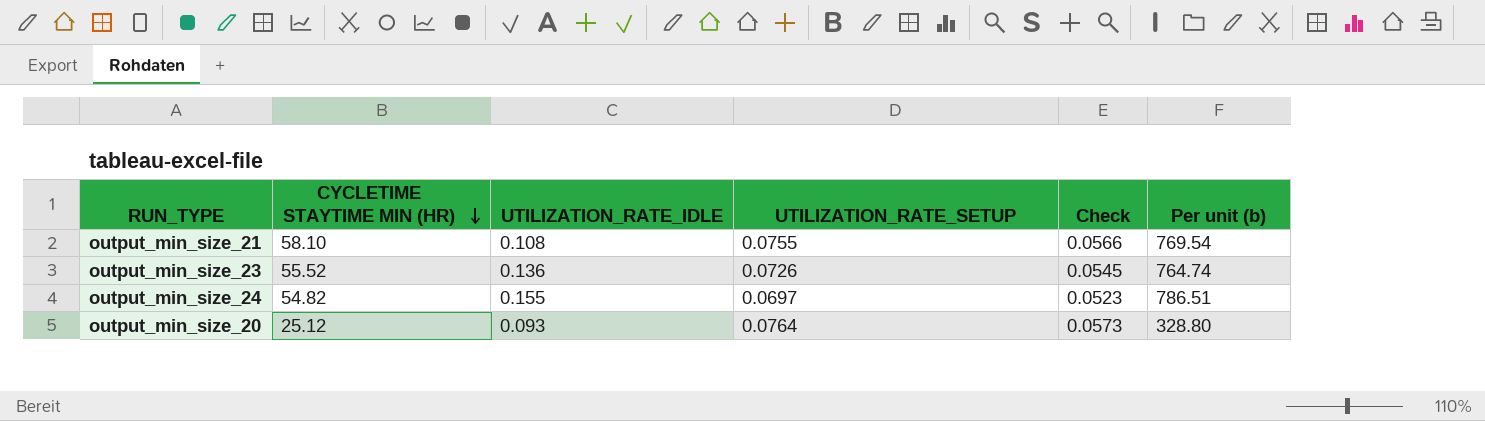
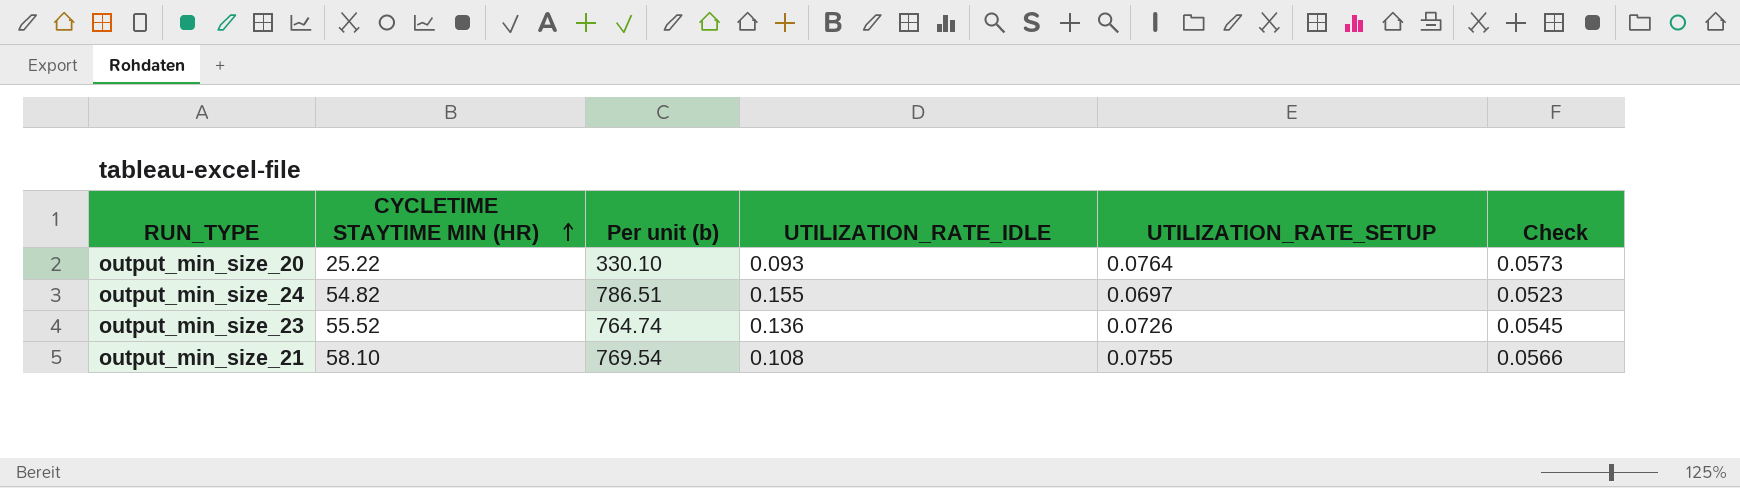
row order: CYCLETIME STAYTIME MIN (HR) descending -> CYCLETIME STAYTIME MIN (HR) ascending
column Per unit (b) | position: 6 -> 3
output_min_size_20 | CYCLETIME STAYTIME MIN (HR): 25.12 -> 25.22
output_min_size_20 | Per unit (b): 328.80 -> 330.10

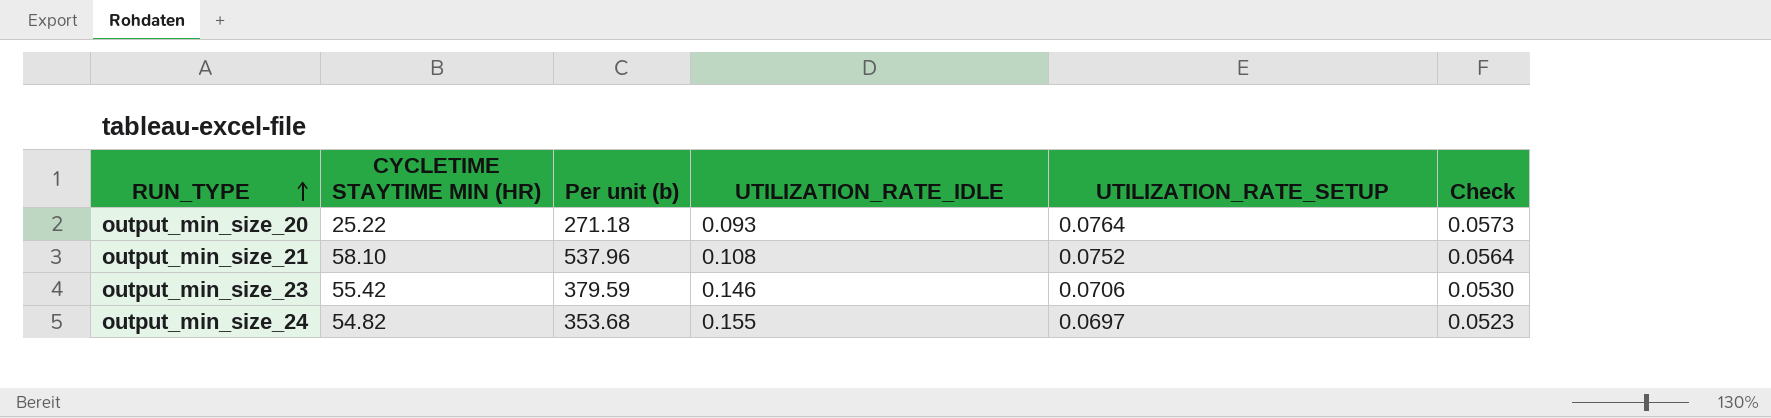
row order: CYCLETIME STAYTIME MIN (HR) ascending -> RUN_TYPE ascending
column Per unit (b) | formula: [CYCLETIME STAYTIME MIN (HR)] / [UTILIZATION_RATE_SETUP] -> [CYCLETIME STAYTIME MIN (HR)] / [UTILIZATION_RATE_IDLE]
output_min_size_21 | UTILIZATION_RATE_SETUP: 0.0755 -> 0.0752
output_min_size_21 | Check: 0.0566 -> 0.0564
output_min_size_23 | CYCLETIME STAYTIME MIN (HR): 55.52 -> 55.42
output_min_size_23 | UTILIZATION_RATE_IDLE: 0.136 -> 0.146
output_min_size_23 | UTILIZATION_RATE_SETUP: 0.0726 -> 0.0706
output_min_size_23 | Check: 0.0545 -> 0.0530

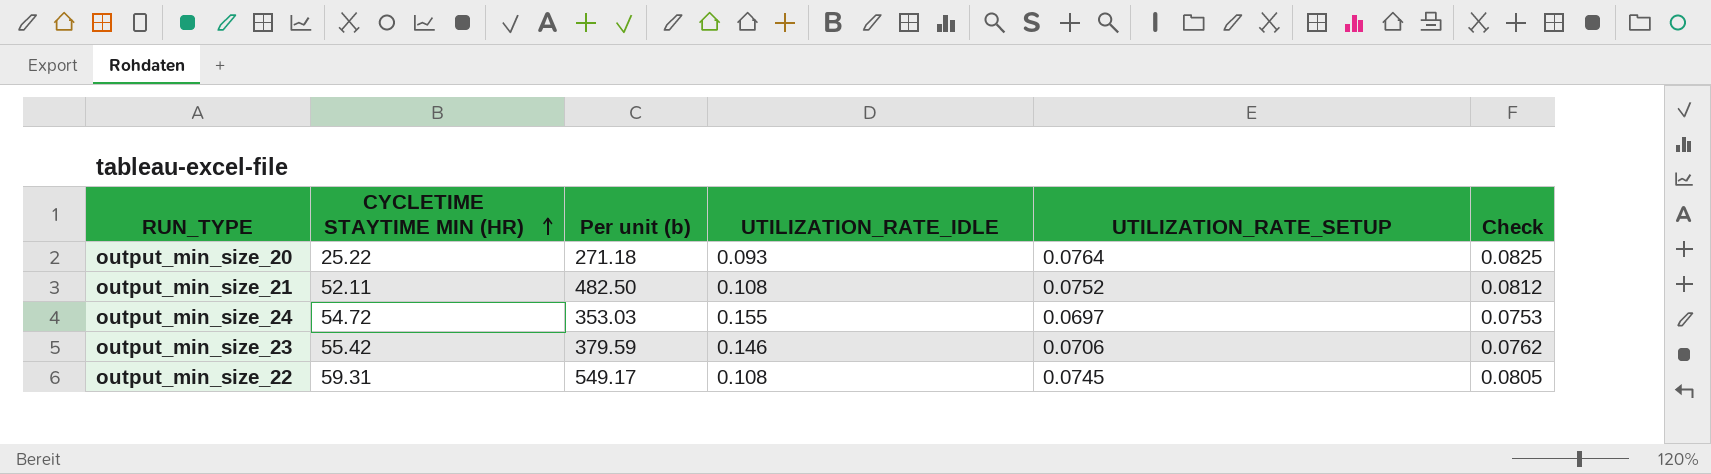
row order: RUN_TYPE ascending -> CYCLETIME STAYTIME MIN (HR) ascending
column Check | formula: [UTILIZATION_RATE_SETUP] * 0.75 -> [UTILIZATION_RATE_SETUP] * 1.08
output_min_size_21 | CYCLETIME STAYTIME MIN (HR): 58.10 -> 52.11
output_min_size_21 | Per unit (b): 537.96 -> 482.50
output_min_size_24 | CYCLETIME STAYTIME MIN (HR): 54.82 -> 54.72
output_min_size_24 | Per unit (b): 353.68 -> 353.03
row output_min_size_22: none -> 59.31 | 549.17 | 0.108 | 0.0745 | 0.0805

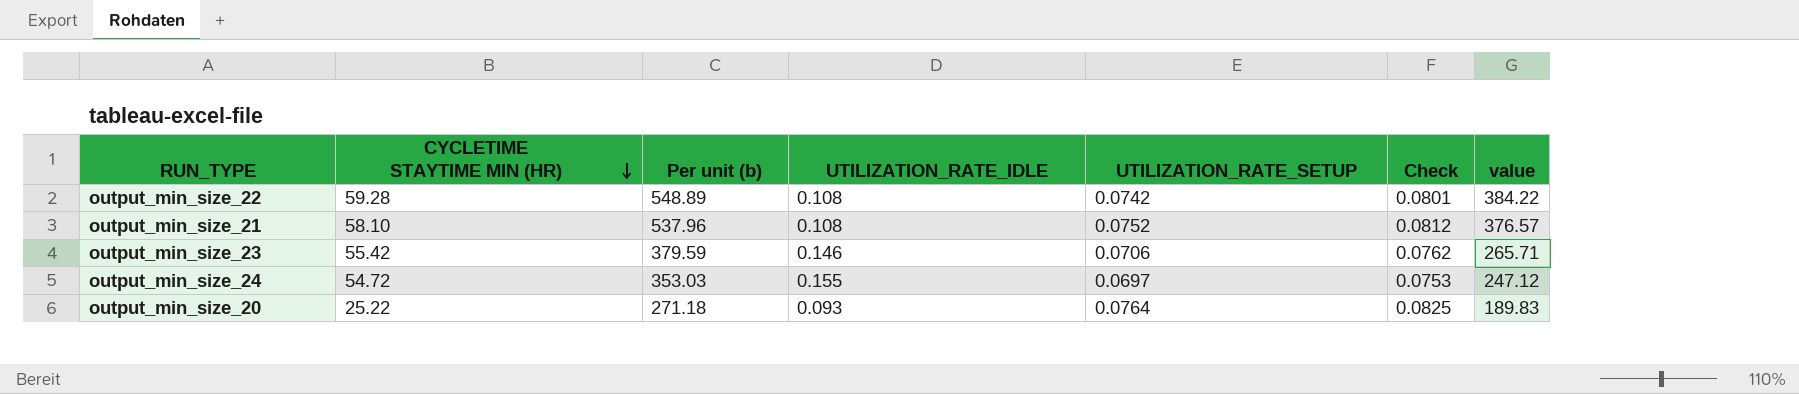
row order: CYCLETIME STAYTIME MIN (HR) ascending -> CYCLETIME STAYTIME MIN (HR) descending
column value | formula: none -> [Per unit (b)] * 0.7
output_min_size_22 | CYCLETIME STAYTIME MIN (HR): 59.31 -> 59.28
output_min_size_22 | Per unit (b): 549.17 -> 548.89
output_min_size_22 | UTILIZATION_RATE_SETUP: 0.0745 -> 0.0742
output_min_size_22 | Check: 0.0805 -> 0.0801
output_min_size_21 | CYCLETIME STAYTIME MIN (HR): 52.11 -> 58.10
output_min_size_21 | Per unit (b): 482.50 -> 537.96

